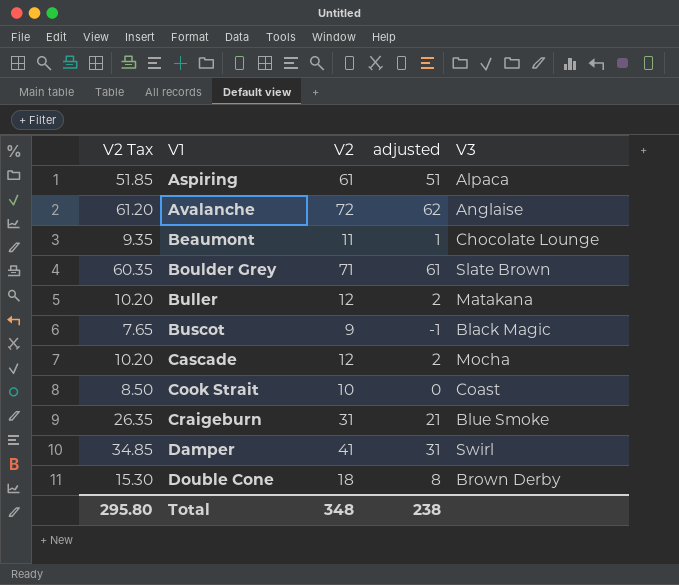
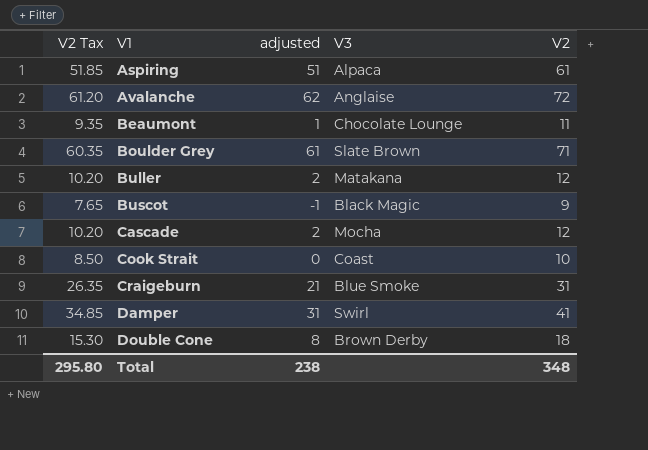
column V2 | position: 3 -> 5

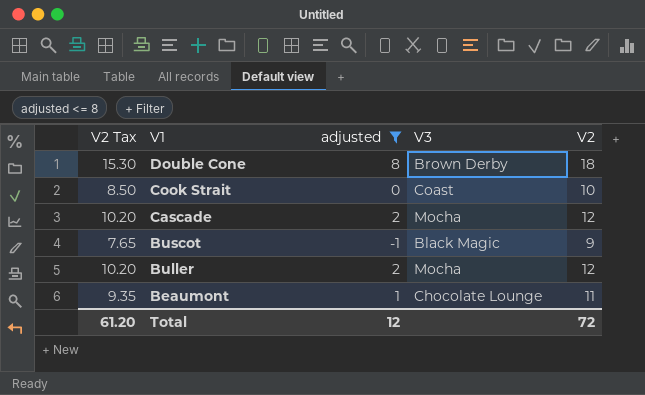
filter: none -> adjusted <= 8
row order: V1 ascending -> V1 descending
Buller | V3: Matakana -> Mocha
Total | V2 Tax: 295.80 -> 61.20
Total | adjusted: 238 -> 12
Total | V2: 348 -> 72

